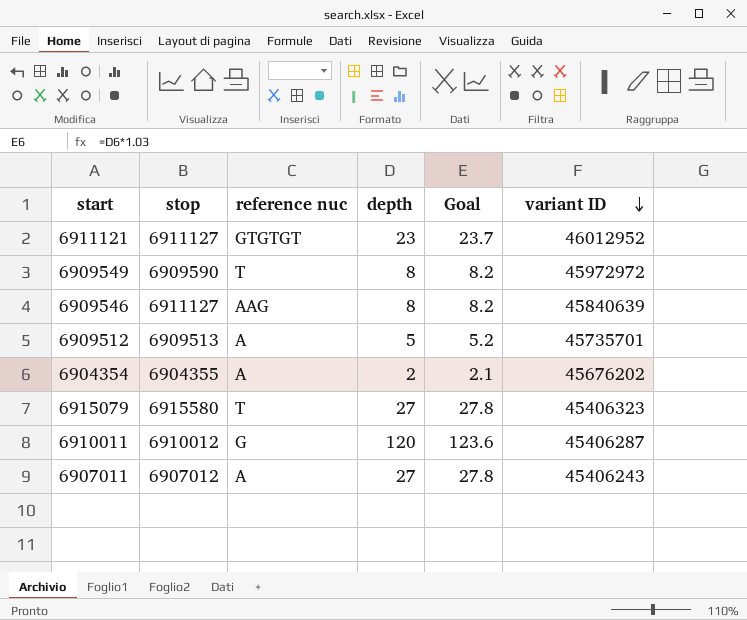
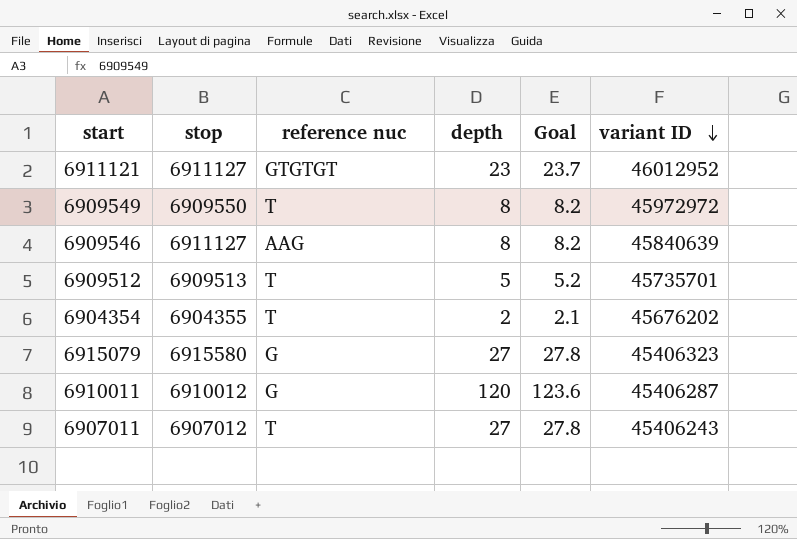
6909549 | stop: 6909590 -> 6909550
6909512 | reference nuc: A -> T
6904354 | reference nuc: A -> T
6915079 | reference nuc: T -> G
6907011 | reference nuc: A -> T

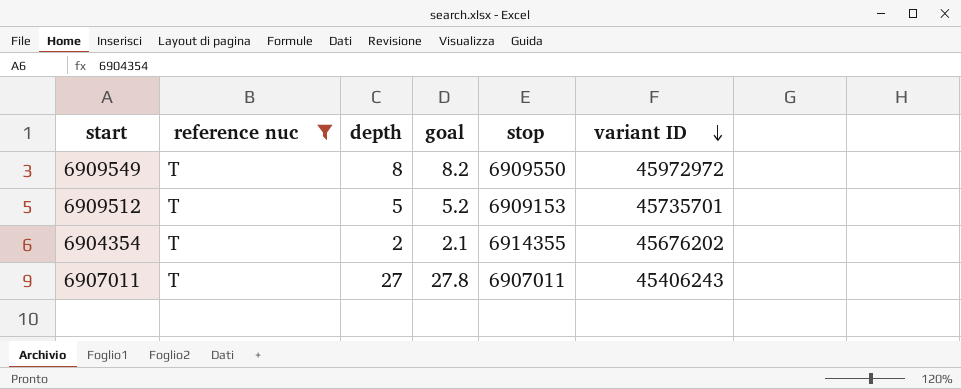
filter: none -> reference nuc = T
column name: Goal -> goal
column stop | position: 2 -> 5
6909512 | stop: 6909513 -> 6909153
6904354 | stop: 6904355 -> 6914355
6907011 | stop: 6907012 -> 6907011

